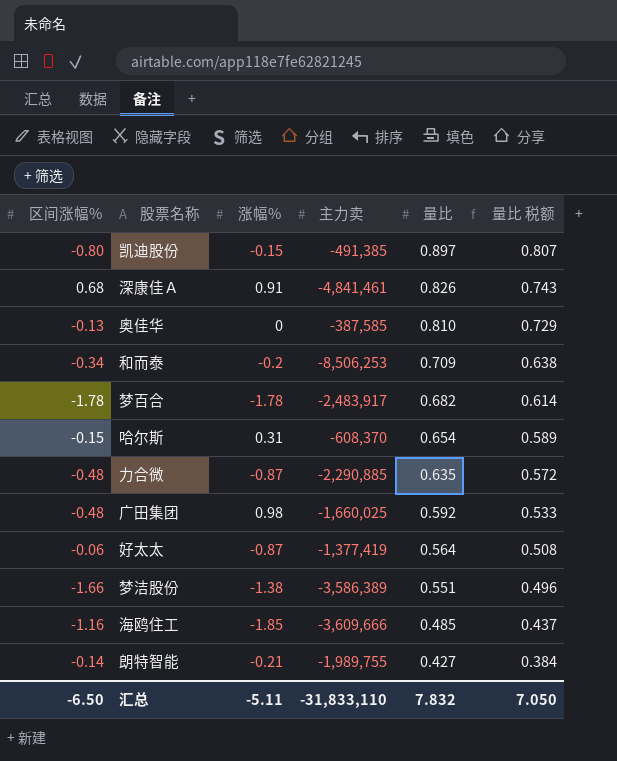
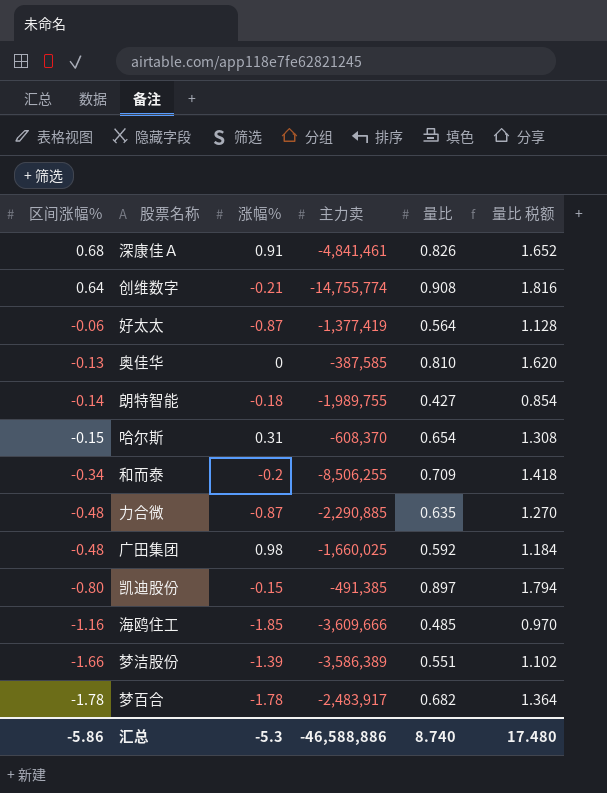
row order: 量比 descending -> 区间涨幅% descending
column 量比 税额 | formula: [量比] * 0.9 -> [量比] * 2
row 创维数字: none -> 0.64 | -0.21 | -14,755,774 | 0.908 | 1.816
朗特智能 | 涨幅%: -0.21 -> -0.18
和而泰 | 主力卖: -8,506,253 -> -8,506,255
梦洁股份 | 涨幅%: -1.38 -> -1.39
汇总 | 区间涨幅%: -6.50 -> -5.86
汇总 | 涨幅%: -5.11 -> -5.3
汇总 | 主力卖: -31,833,110 -> -46,588,886
汇总 | 量比: 7.832 -> 8.740
汇总 | 量比 税额: 7.050 -> 17.480

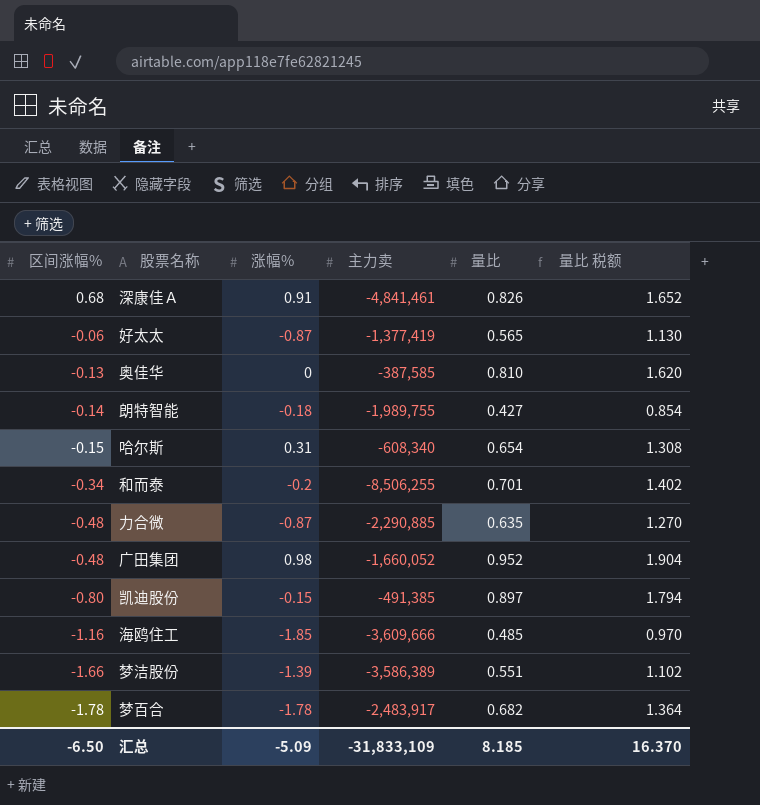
row 创维数字: 0.64 | -0.21 | -14,755,774 | 0.908 | 1.816 -> none
好太太 | 量比: 0.564 -> 0.565
好太太 | 量比 税额: 1.128 -> 1.130
哈尔斯 | 主力卖: -608,370 -> -608,340
和而泰 | 量比: 0.709 -> 0.701
和而泰 | 量比 税额: 1.418 -> 1.402
广田集团 | 主力卖: -1,660,025 -> -1,660,052
广田集团 | 量比: 0.592 -> 0.952
广田集团 | 量比 税额: 1.184 -> 1.904
汇总 | 区间涨幅%: -5.86 -> -6.50
汇总 | 涨幅%: -5.3 -> -5.09
汇总 | 主力卖: -46,588,886 -> -31,833,109
汇总 | 量比: 8.740 -> 8.185
汇总 | 量比 税额: 17.480 -> 16.370

